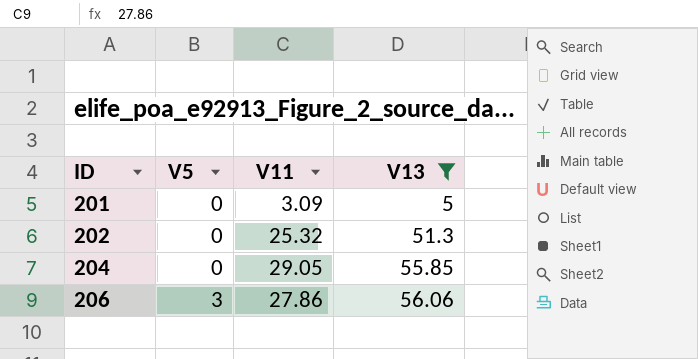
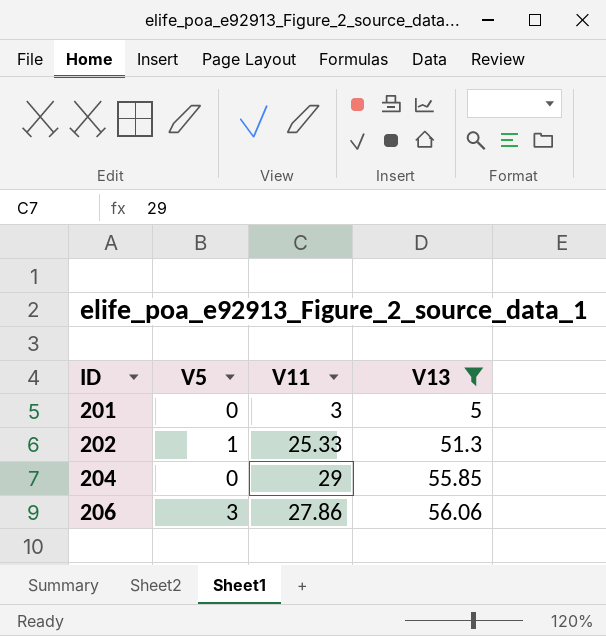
201 | V11: 3.09 -> 3
202 | V5: 0 -> 1
202 | V11: 25.32 -> 25.33
204 | V11: 29.05 -> 29

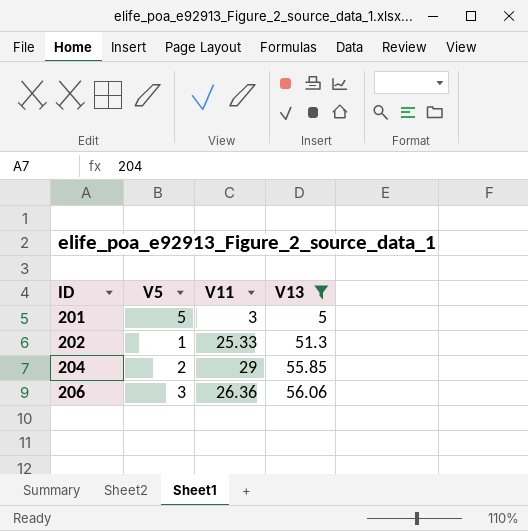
201 | V5: 0 -> 5
204 | V5: 0 -> 2
206 | V11: 27.86 -> 26.36

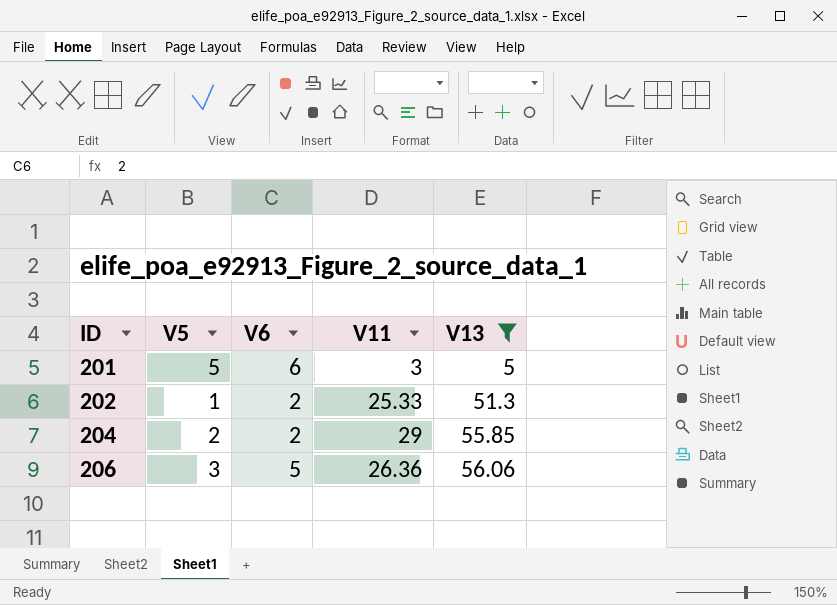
column V6 | position: none -> 3

